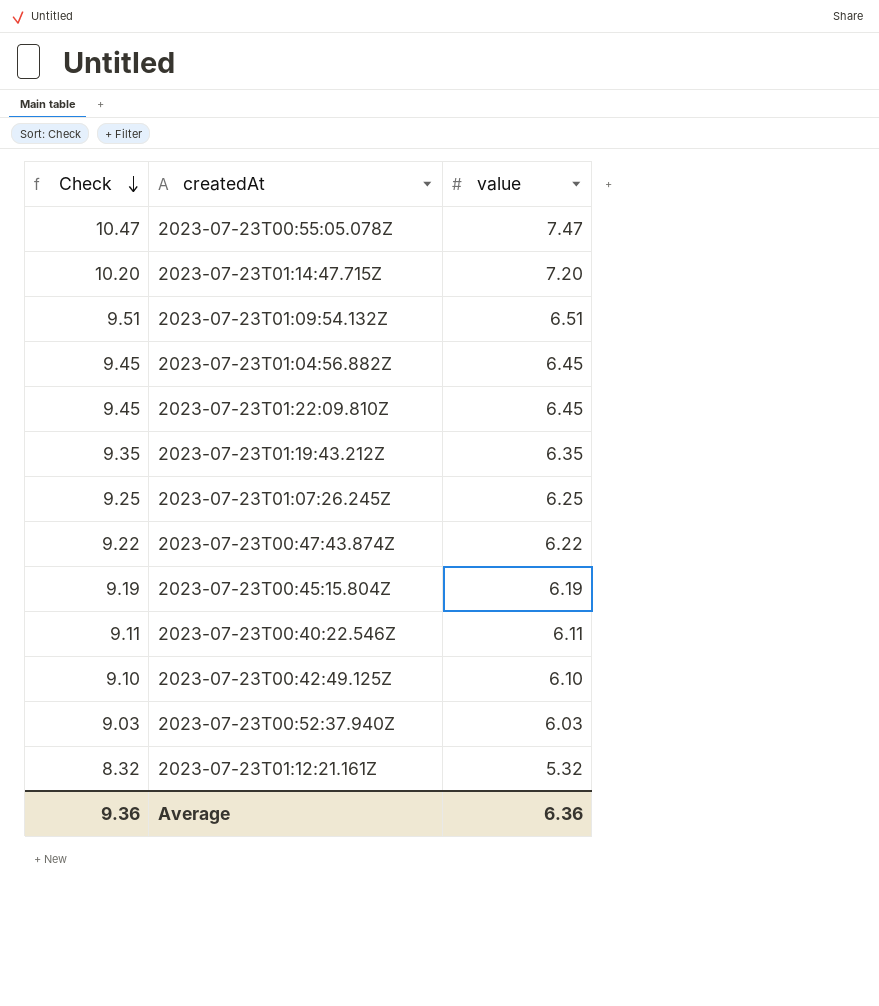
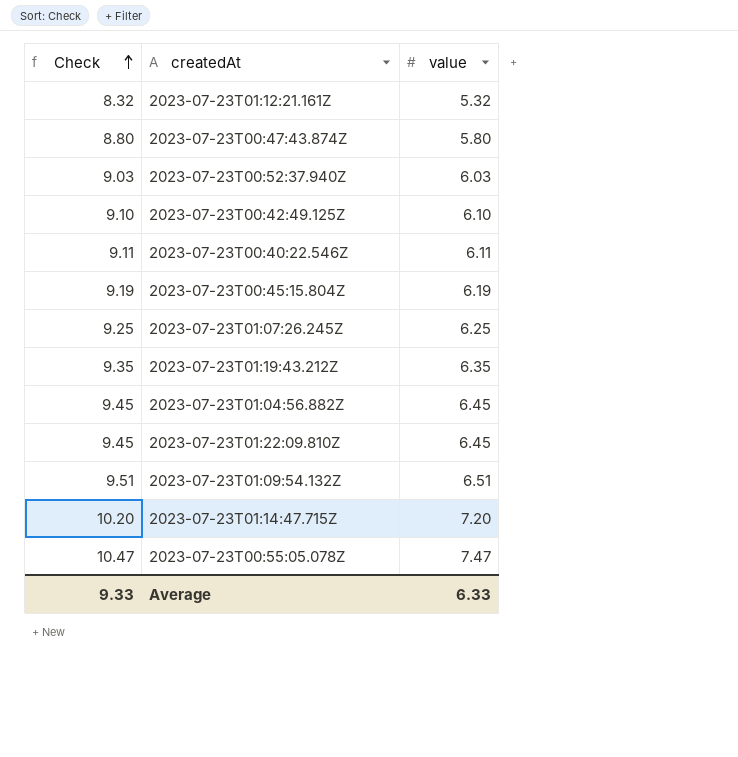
row order: Check descending -> Check ascending
2023-07-23T00:47:43.874Z | Check: 9.22 -> 8.80
2023-07-23T00:47:43.874Z | value: 6.22 -> 5.80
Average | Check: 9.36 -> 9.33
Average | value: 6.36 -> 6.33

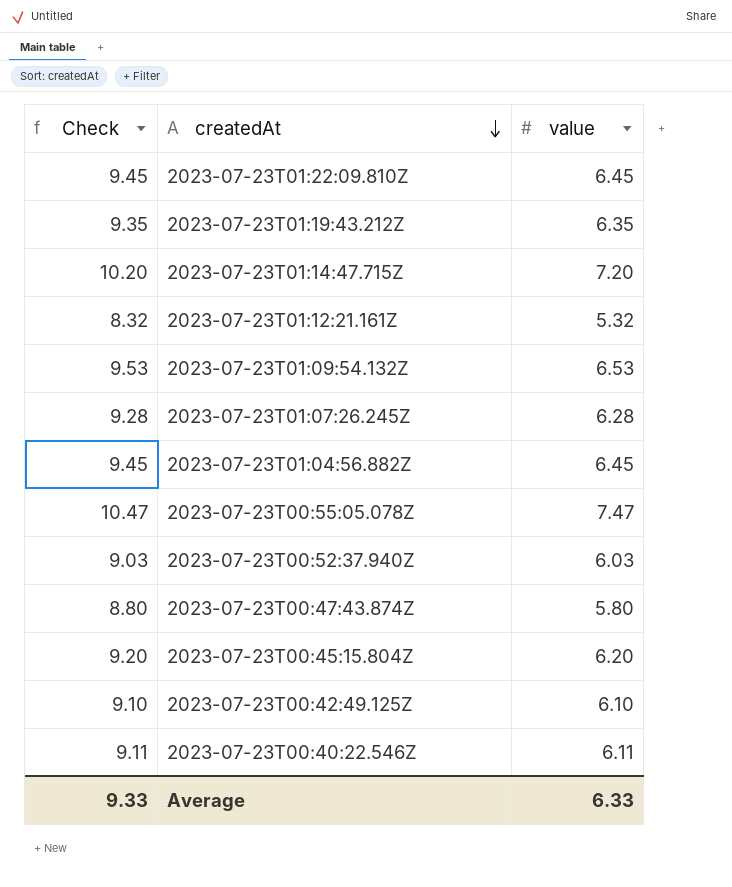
row order: Check ascending -> createdAt descending
2023-07-23T01:09:54.132Z | Check: 9.51 -> 9.53
2023-07-23T01:09:54.132Z | value: 6.51 -> 6.53
2023-07-23T01:07:26.245Z | Check: 9.25 -> 9.28
2023-07-23T01:07:26.245Z | value: 6.25 -> 6.28
2023-07-23T00:45:15.804Z | Check: 9.19 -> 9.20
2023-07-23T00:45:15.804Z | value: 6.19 -> 6.20

